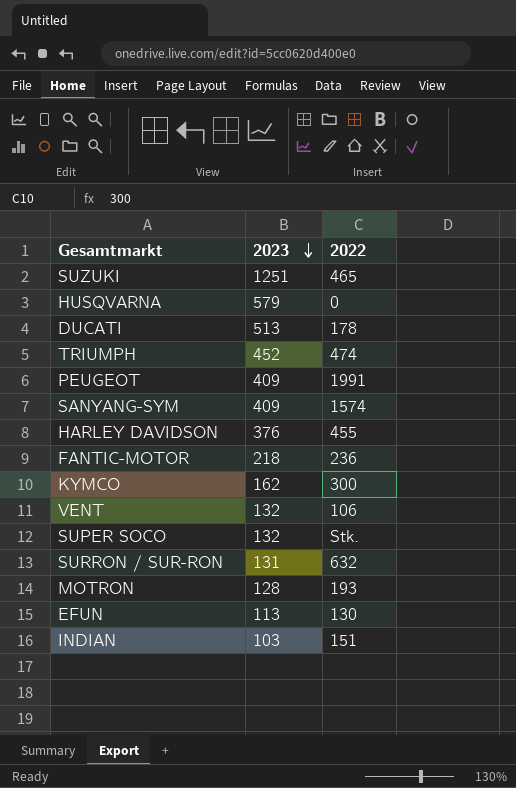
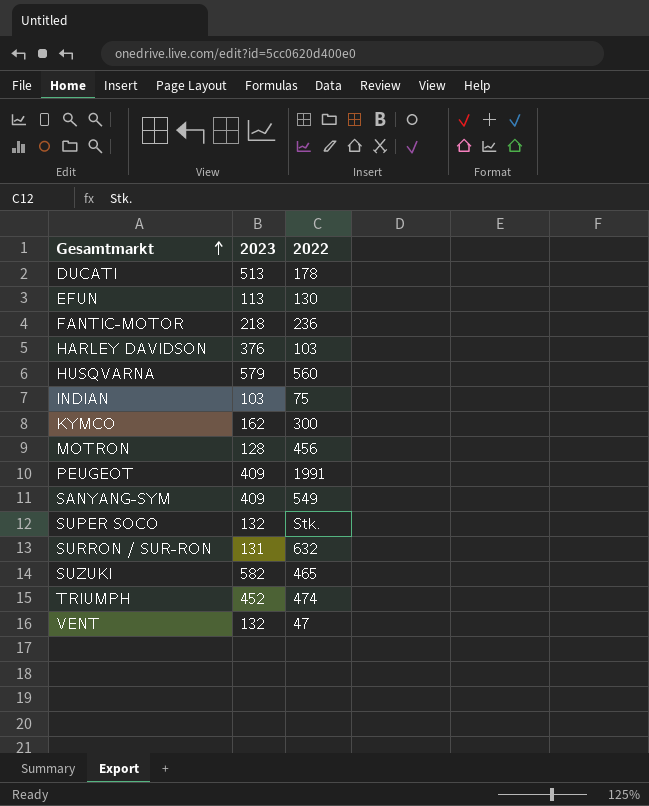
row order: 2023 descending -> Gesamtmarkt ascending
HARLEY DAVIDSON | 2022: 455 -> 103
HUSQVARNA | 2022: 0 -> 560
INDIAN | 2022: 151 -> 75
MOTRON | 2022: 193 -> 456
SANYANG-SYM | 2022: 1574 -> 549
SUZUKI | 2023: 1251 -> 582
VENT | 2022: 106 -> 47

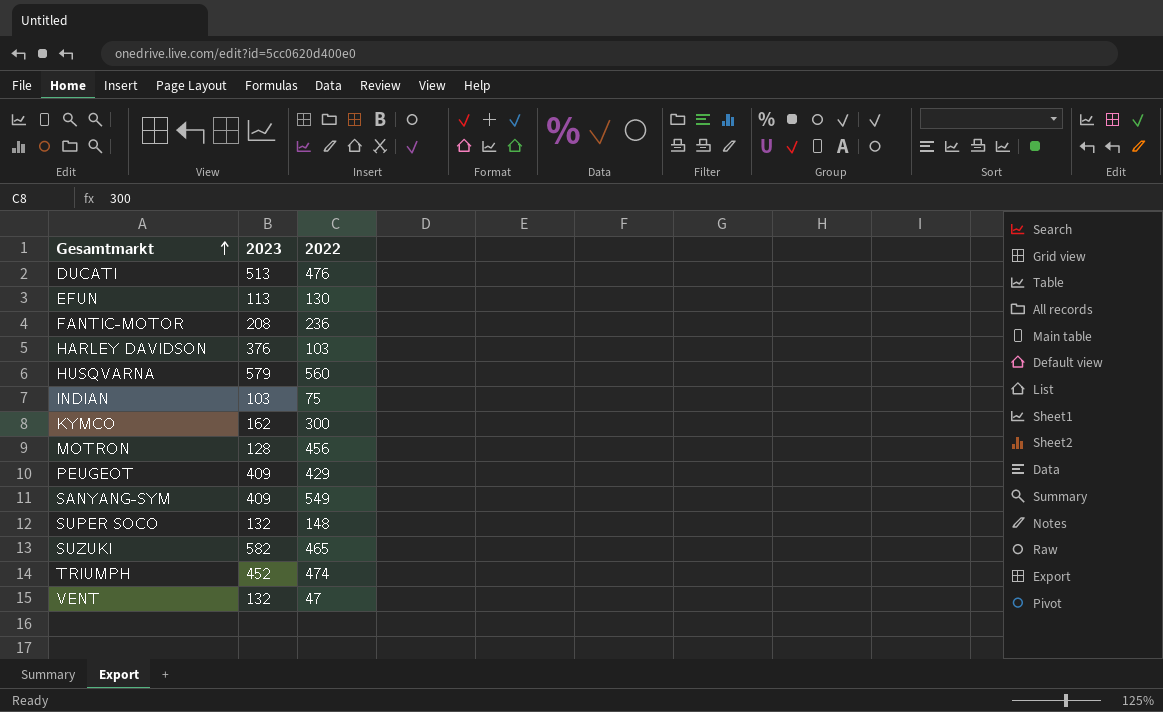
row SURRON / SUR-RON: 131 | 632 -> none
DUCATI | 2022: 178 -> 476
FANTIC-MOTOR | 2023: 218 -> 208
PEUGEOT | 2022: 1991 -> 429
SUPER SOCO | 2022: Stk. -> 148

